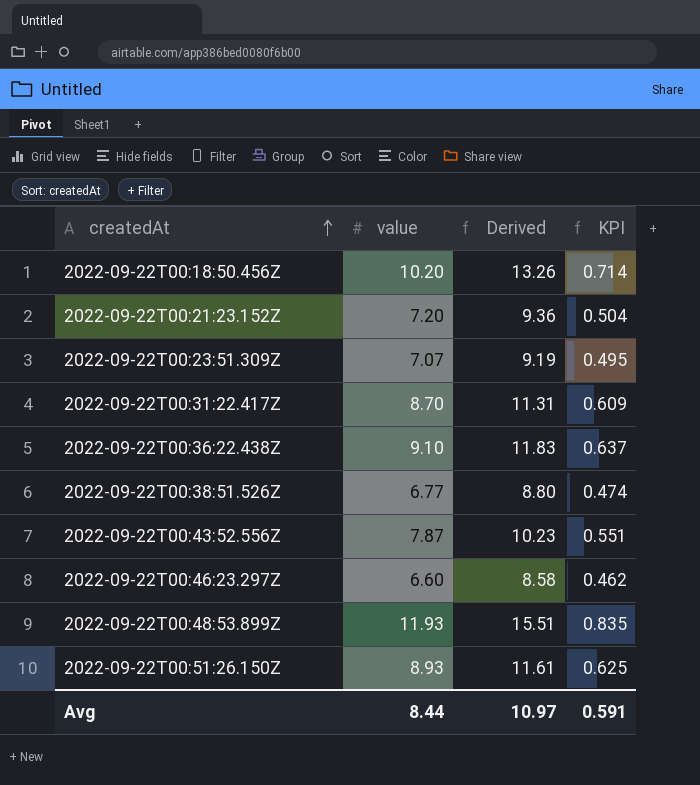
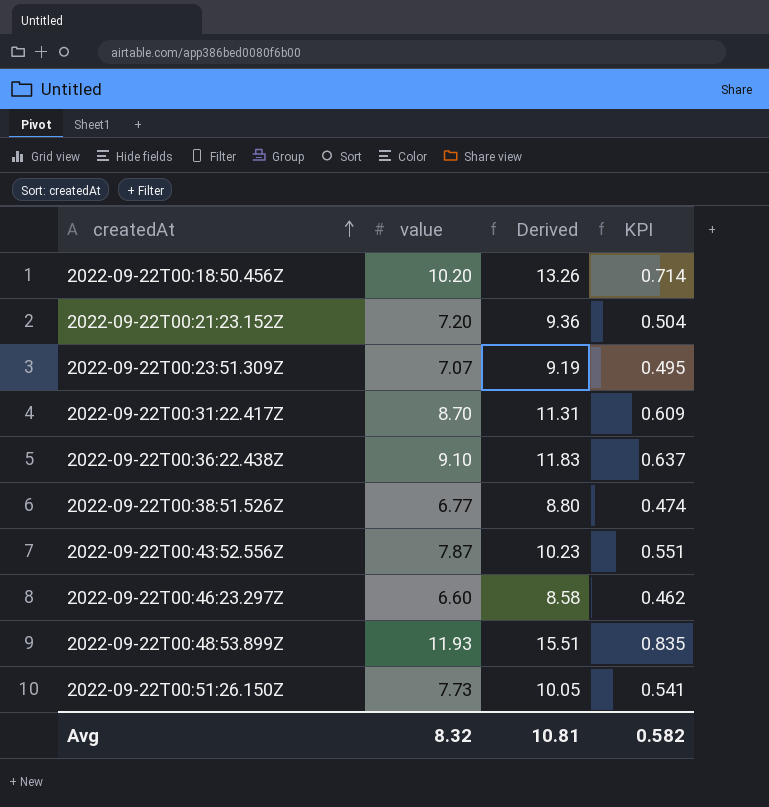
2022-09-22T00:51:26.150Z | value: 8.93 -> 7.73
2022-09-22T00:51:26.150Z | Derived: 11.61 -> 10.05
2022-09-22T00:51:26.150Z | KPI: 0.625 -> 0.541
Avg | value: 8.44 -> 8.32
Avg | Derived: 10.97 -> 10.81
Avg | KPI: 0.591 -> 0.582

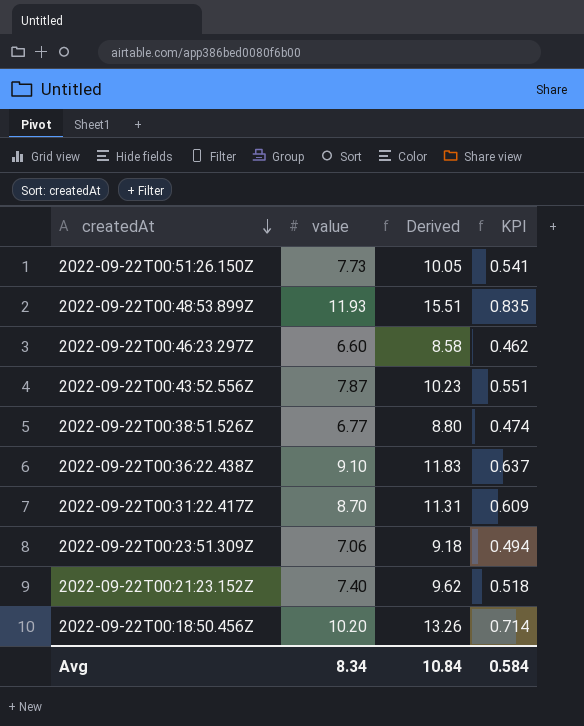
row order: createdAt ascending -> createdAt descending
2022-09-22T00:23:51.309Z | value: 7.07 -> 7.06
2022-09-22T00:23:51.309Z | Derived: 9.19 -> 9.18
2022-09-22T00:23:51.309Z | KPI: 0.495 -> 0.494
2022-09-22T00:21:23.152Z | value: 7.20 -> 7.40
2022-09-22T00:21:23.152Z | Derived: 9.36 -> 9.62
2022-09-22T00:21:23.152Z | KPI: 0.504 -> 0.518
Avg | value: 8.32 -> 8.34
Avg | Derived: 10.81 -> 10.84
Avg | KPI: 0.582 -> 0.584

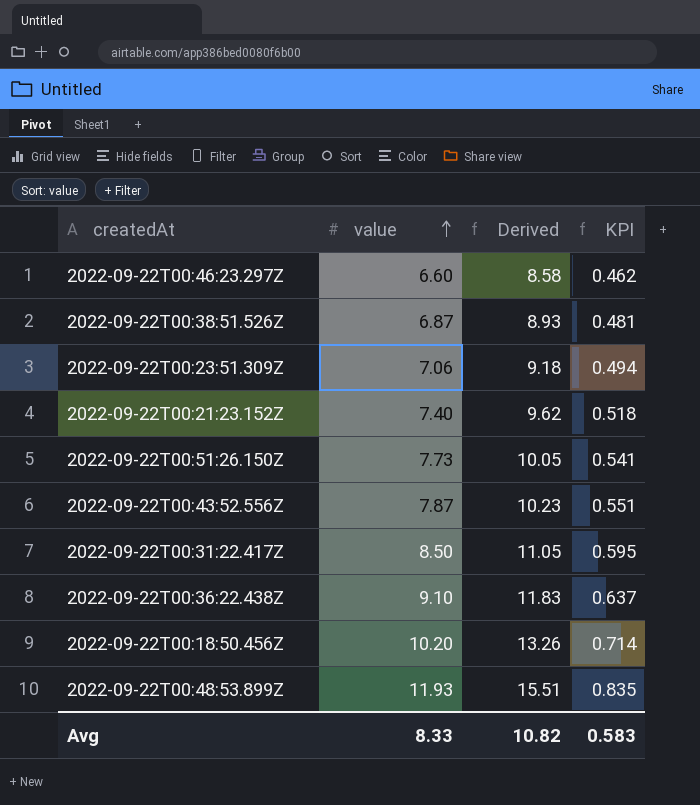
row order: createdAt descending -> value ascending
2022-09-22T00:38:51.526Z | value: 6.77 -> 6.87
2022-09-22T00:38:51.526Z | Derived: 8.80 -> 8.93
2022-09-22T00:38:51.526Z | KPI: 0.474 -> 0.481
2022-09-22T00:31:22.417Z | value: 8.70 -> 8.50
2022-09-22T00:31:22.417Z | Derived: 11.31 -> 11.05
2022-09-22T00:31:22.417Z | KPI: 0.609 -> 0.595
Avg | value: 8.34 -> 8.33
Avg | Derived: 10.84 -> 10.82
Avg | KPI: 0.584 -> 0.583

